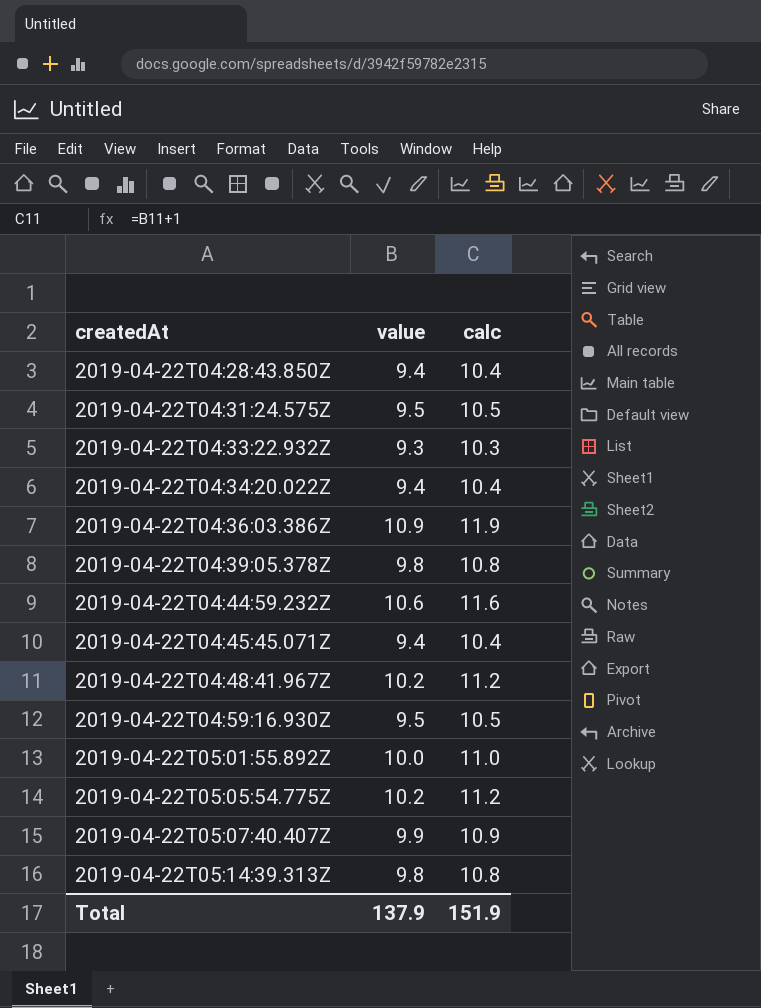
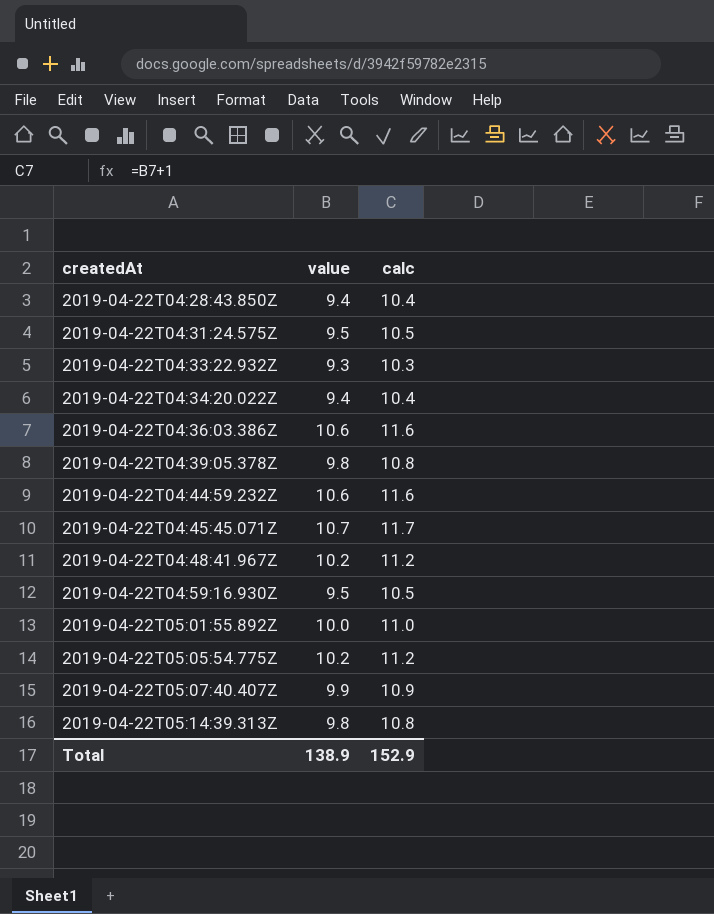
2019-04-22T04:36:03.386Z | value: 10.9 -> 10.6
2019-04-22T04:36:03.386Z | calc: 11.9 -> 11.6
2019-04-22T04:45:45.071Z | value: 9.4 -> 10.7
2019-04-22T04:45:45.071Z | calc: 10.4 -> 11.7
Total | value: 137.9 -> 138.9
Total | calc: 151.9 -> 152.9

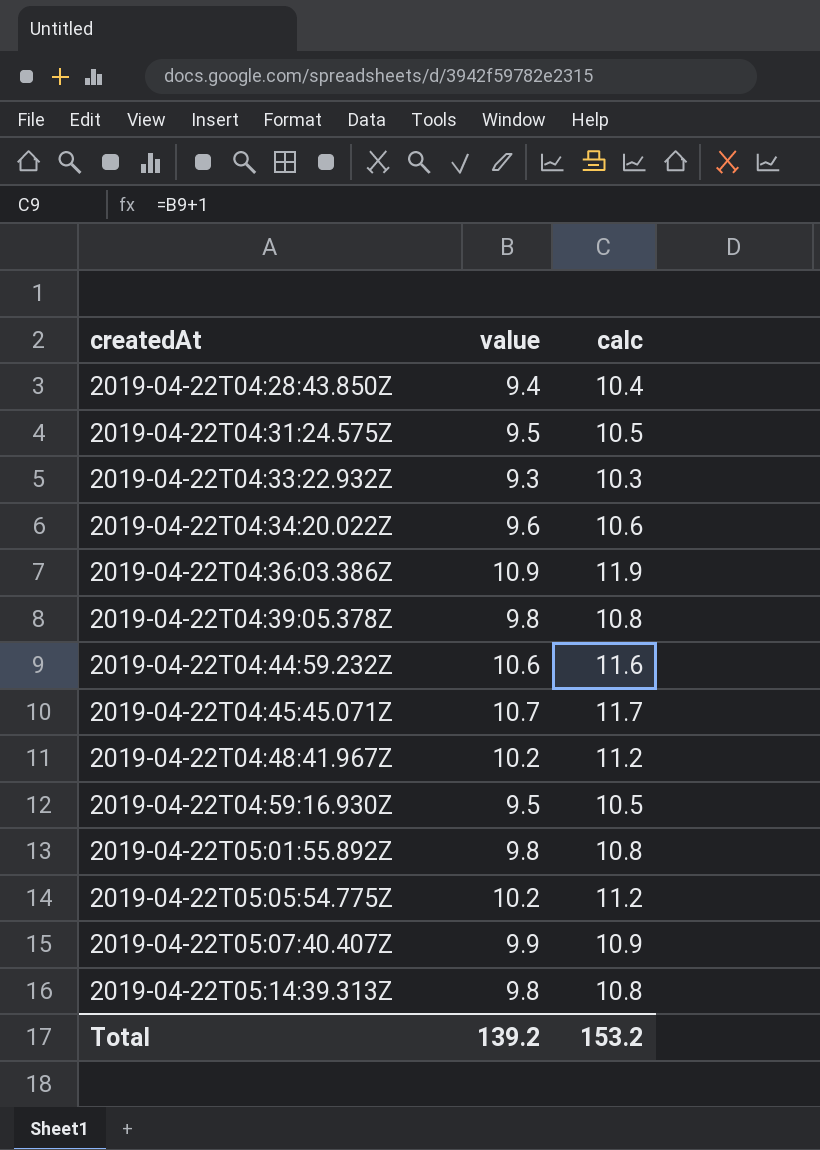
2019-04-22T04:34:20.022Z | value: 9.4 -> 9.6
2019-04-22T04:34:20.022Z | calc: 10.4 -> 10.6
2019-04-22T04:36:03.386Z | value: 10.6 -> 10.9
2019-04-22T04:36:03.386Z | calc: 11.6 -> 11.9
2019-04-22T05:01:55.892Z | value: 10.0 -> 9.8
2019-04-22T05:01:55.892Z | calc: 11.0 -> 10.8
Total | value: 138.9 -> 139.2
Total | calc: 152.9 -> 153.2

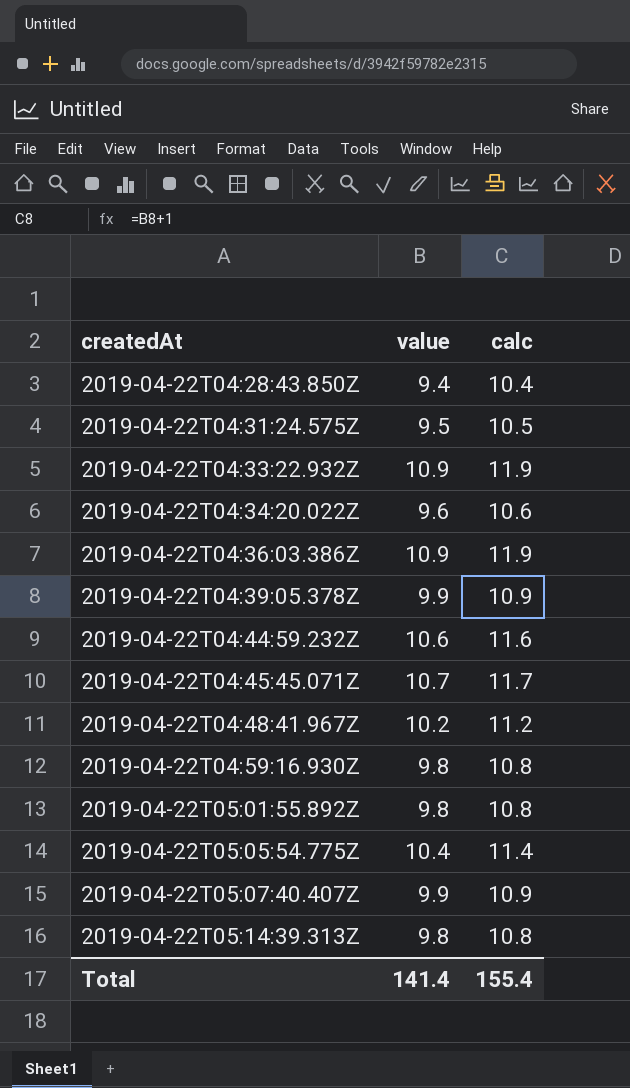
2019-04-22T04:33:22.932Z | value: 9.3 -> 10.9
2019-04-22T04:33:22.932Z | calc: 10.3 -> 11.9
2019-04-22T04:39:05.378Z | value: 9.8 -> 9.9
2019-04-22T04:39:05.378Z | calc: 10.8 -> 10.9
2019-04-22T04:59:16.930Z | value: 9.5 -> 9.8
2019-04-22T04:59:16.930Z | calc: 10.5 -> 10.8
2019-04-22T05:05:54.775Z | value: 10.2 -> 10.4
2019-04-22T05:05:54.775Z | calc: 11.2 -> 11.4
Total | value: 139.2 -> 141.4
Total | calc: 153.2 -> 155.4

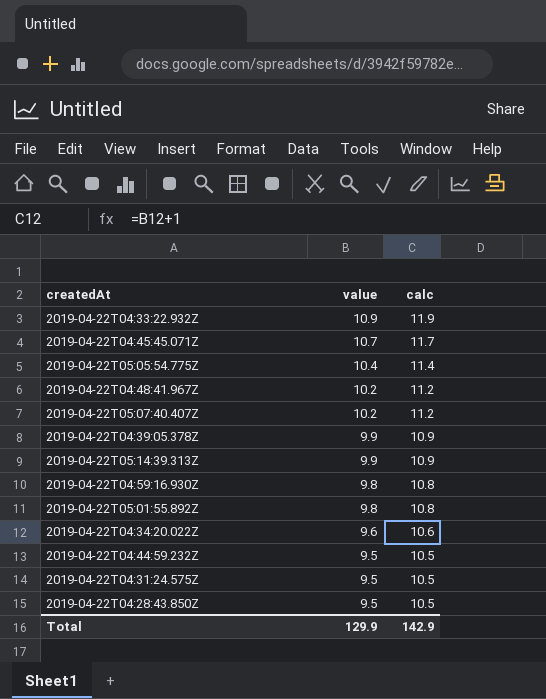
row order: createdAt ascending -> value descending
row 2019-04-22T04:36:03.386Z: 10.9 | 11.9 -> none
2019-04-22T05:07:40.407Z | value: 9.9 -> 10.2
2019-04-22T05:07:40.407Z | calc: 10.9 -> 11.2
2019-04-22T05:14:39.313Z | value: 9.8 -> 9.9
2019-04-22T05:14:39.313Z | calc: 10.8 -> 10.9
2019-04-22T04:44:59.232Z | value: 10.6 -> 9.5
2019-04-22T04:44:59.232Z | calc: 11.6 -> 10.5
2019-04-22T04:28:43.850Z | value: 9.4 -> 9.5
2019-04-22T04:28:43.850Z | calc: 10.4 -> 10.5
Total | value: 141.4 -> 129.9
Total | calc: 155.4 -> 142.9

